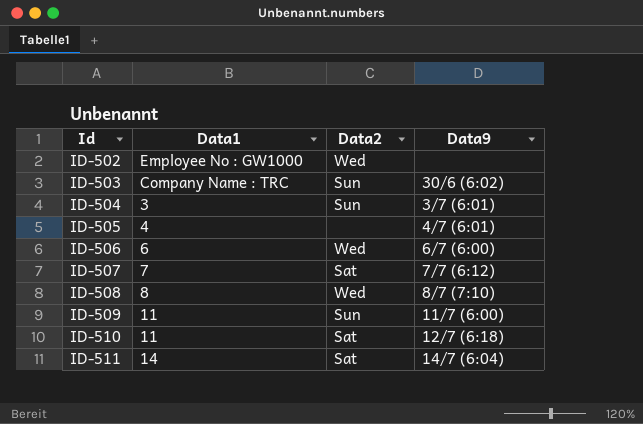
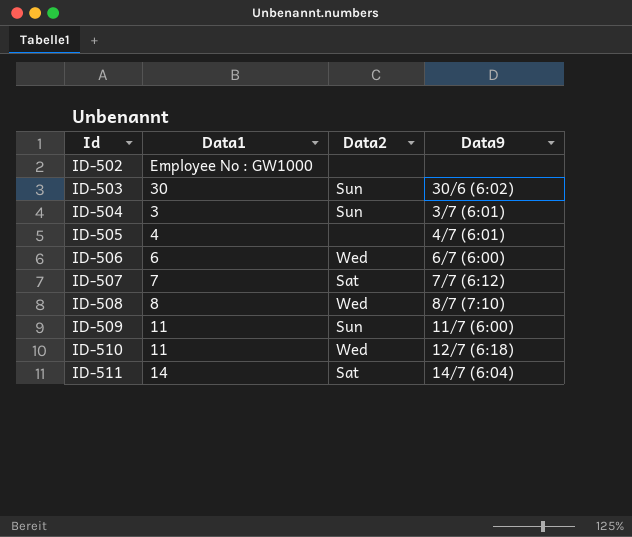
ID-502 | Data2: Wed -> none
ID-503 | Data1: Company Name : TRC -> 30
ID-510 | Data2: Sat -> Wed

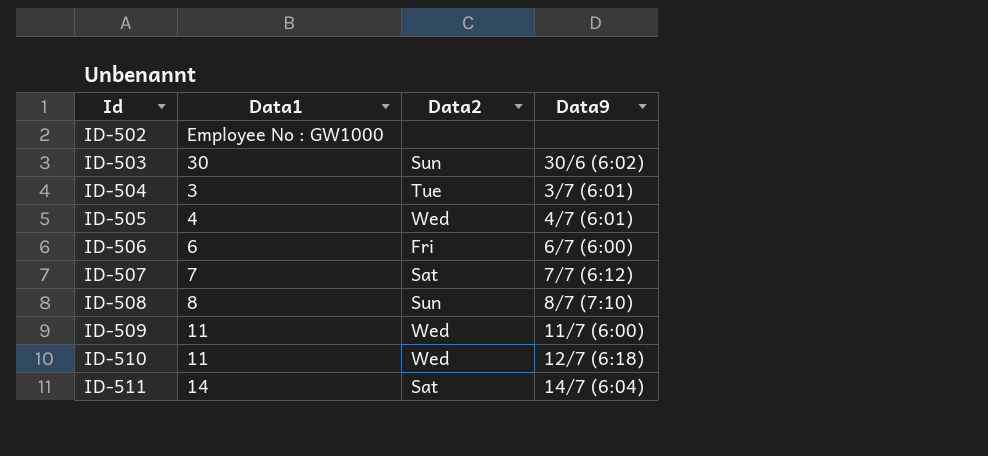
ID-504 | Data2: Sun -> Tue
ID-505 | Data2: none -> Wed
ID-506 | Data2: Wed -> Fri
ID-508 | Data2: Wed -> Sun
ID-509 | Data2: Sun -> Wed

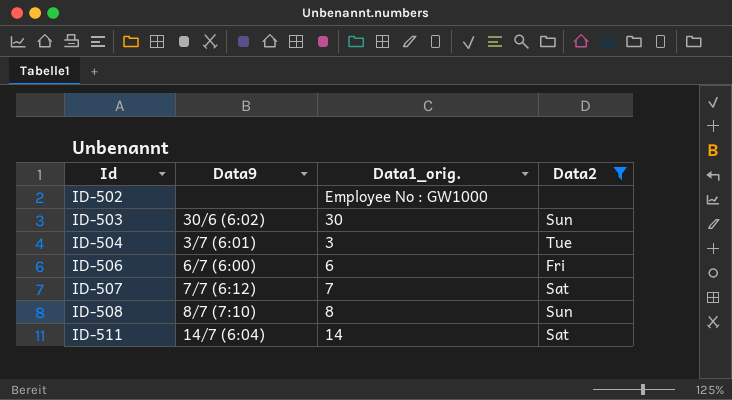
filter: none -> Data2 != Wed
column Data9 | position: 4 -> 2
column name: Data1 -> Data1_orig.

